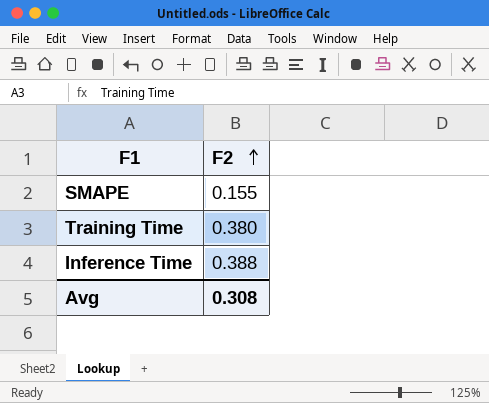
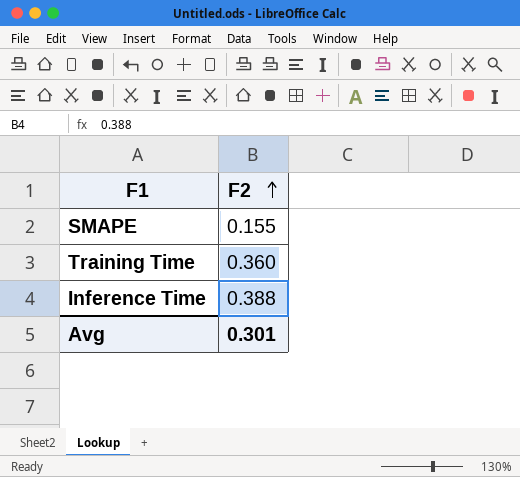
Training Time | F2: 0.380 -> 0.360
Avg | F2: 0.308 -> 0.301

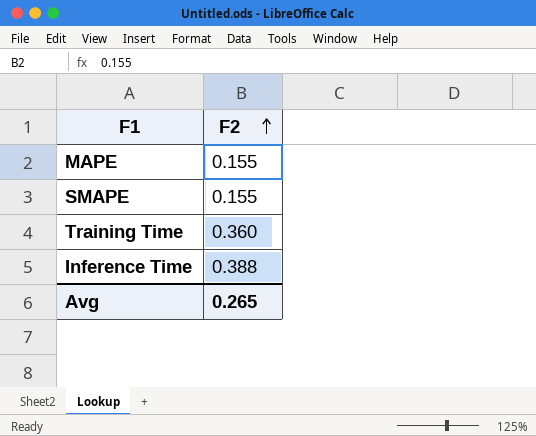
row MAPE: none -> 0.155
Avg | F2: 0.301 -> 0.265

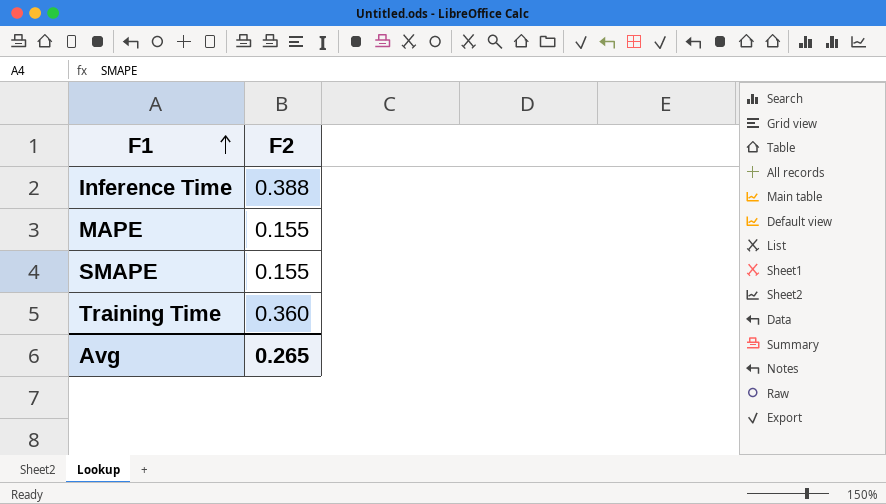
row order: F2 ascending -> F1 ascending

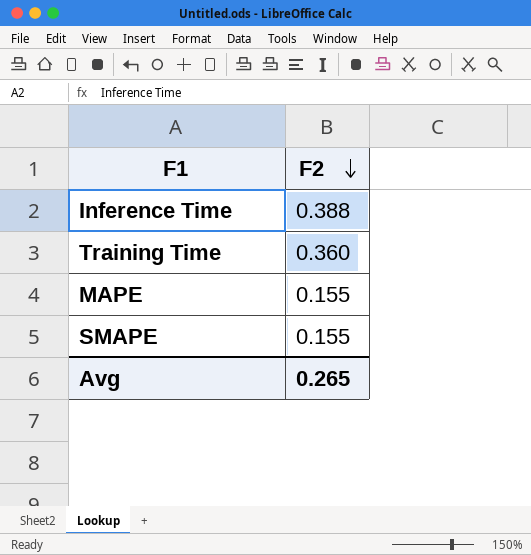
row order: F1 ascending -> F2 descending

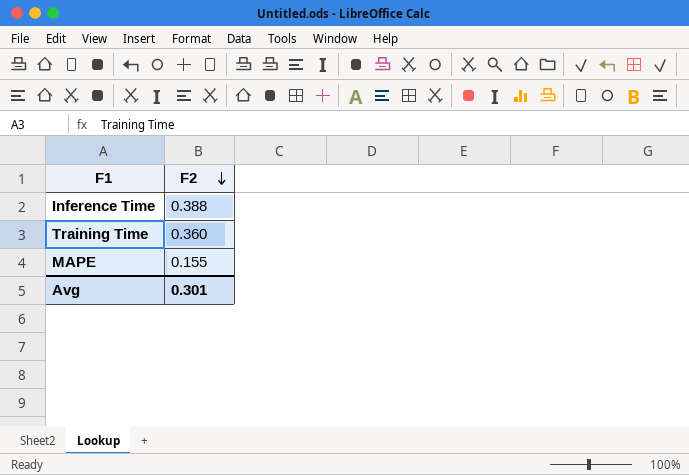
row SMAPE: 0.155 -> none
Avg | F2: 0.265 -> 0.301

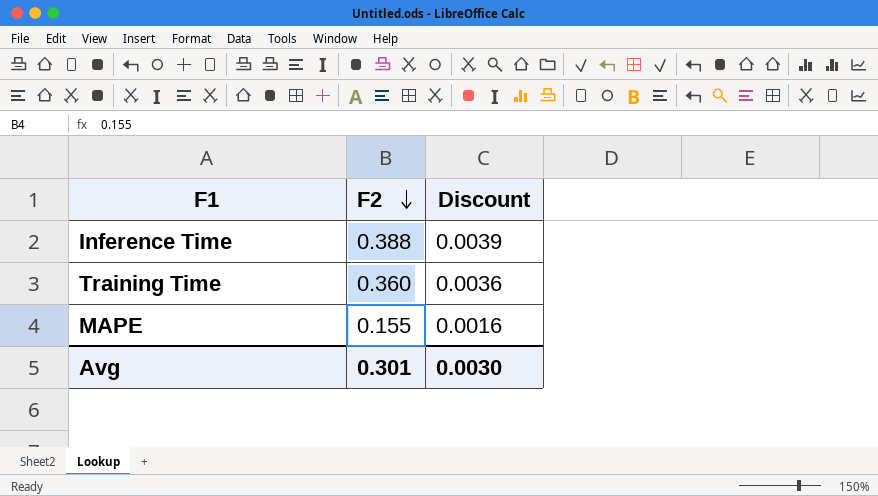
column Discount | formula: none -> [F2] * 0.01

